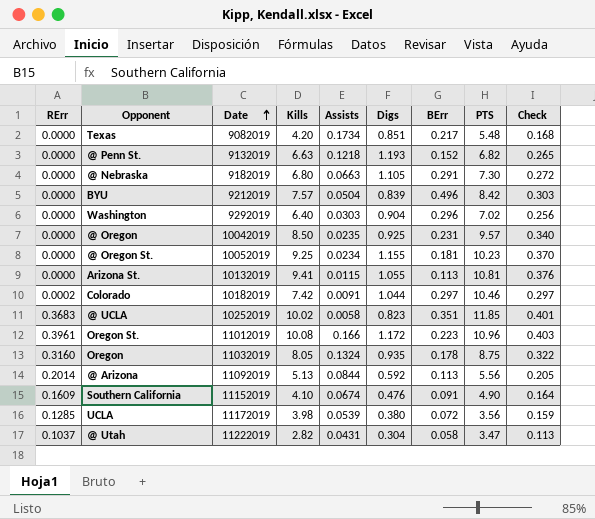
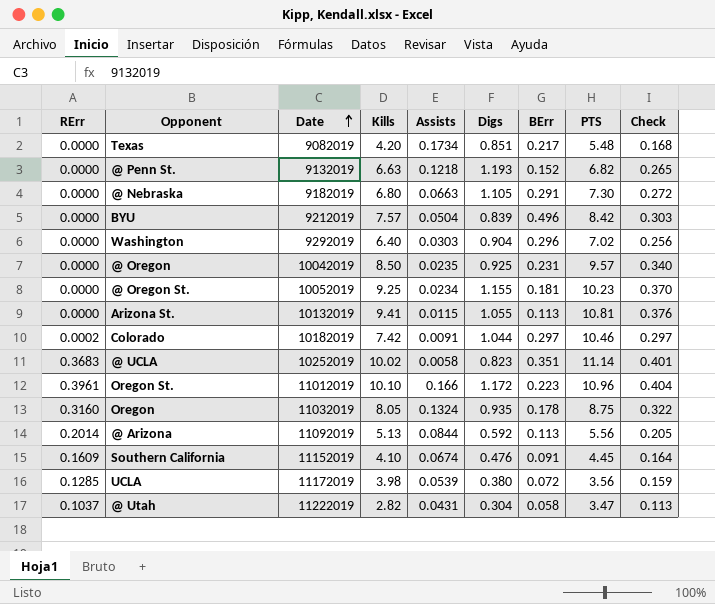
@ UCLA | PTS: 11.85 -> 11.14
Oregon St. | Kills: 10.08 -> 10.10
Oregon St. | Check: 0.403 -> 0.404
Southern California | PTS: 4.90 -> 4.45

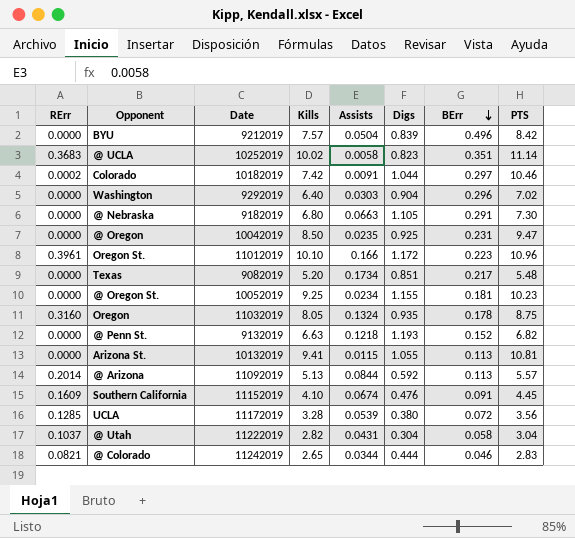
row order: Date ascending -> BErr descending
column Check | formula: [Kills] * 0.04 -> none
@ Oregon | PTS: 9.57 -> 9.47
Texas | Kills: 4.20 -> 5.20
@ Arizona | PTS: 5.56 -> 5.57
UCLA | Kills: 3.98 -> 3.28
@ Utah | PTS: 3.47 -> 3.04
row @ Colorado: none -> 0.0821 | 11242019 | 2.65 | 0.0344 | 0.444 | 0.046 | 2.83

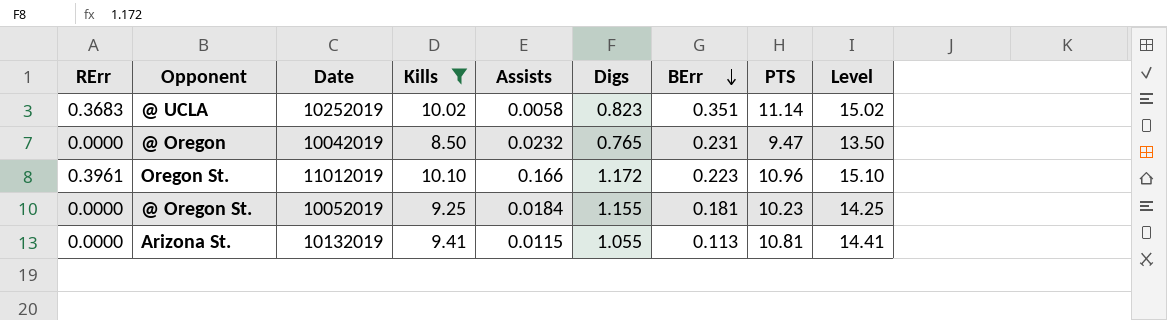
filter: none -> Kills >= 8.50
column Level | formula: none -> [Kills] + 5
@ Oregon | Assists: 0.0235 -> 0.0232
@ Oregon | Digs: 0.925 -> 0.765
@ Oregon St. | Assists: 0.0234 -> 0.0184

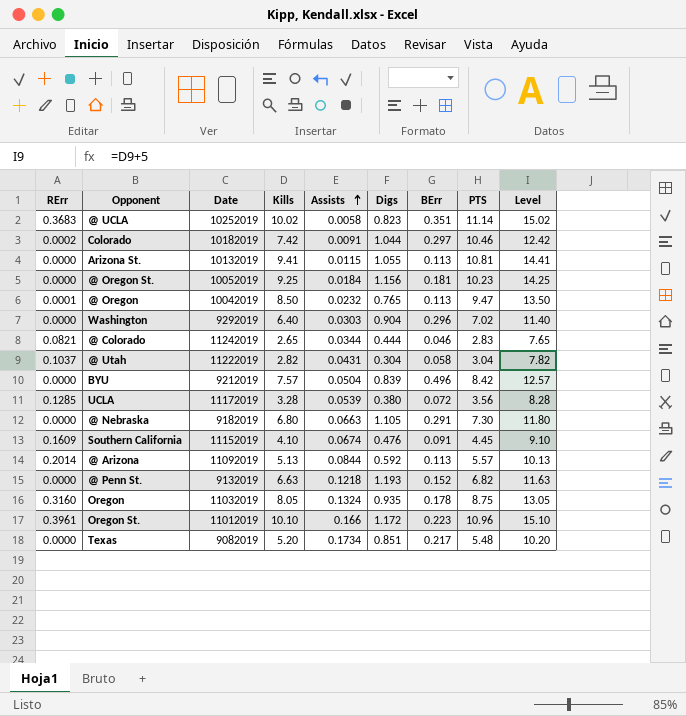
filter: Kills >= 8.50 -> none
row order: BErr descending -> Assists ascending
@ Oregon St. | Digs: 1.155 -> 1.156
@ Oregon | RErr: 0.0000 -> 0.0001
@ Oregon | BErr: 0.231 -> 0.113

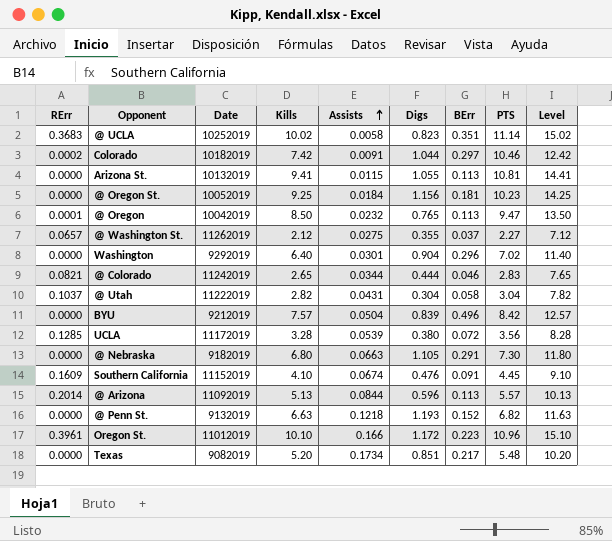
row Oregon: 0.3160 | 11032019 | 8.05 | 0.1324 | 0.935 | 0.178 | 8.75 | 13.05 -> none
row @ Washington St.: none -> 0.0657 | 11262019 | 2.12 | 0.0275 | 0.355 | 0.037 | 2.27 | 7.12
Washington | Assists: 0.0303 -> 0.0301
@ Arizona | Digs: 0.592 -> 0.596

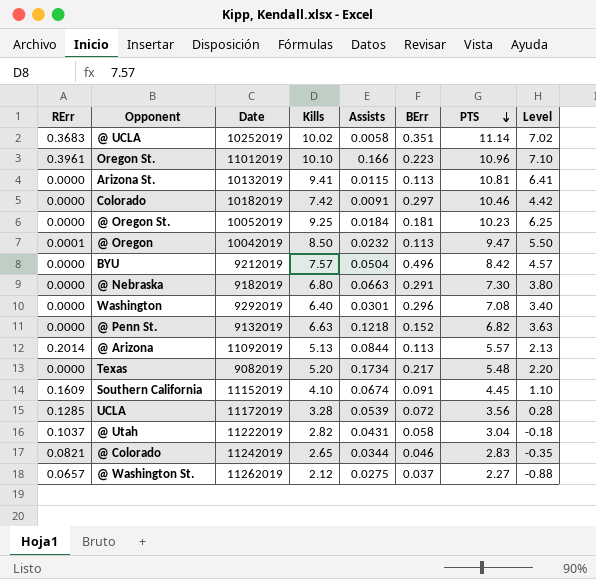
row order: Assists ascending -> PTS descending
column Digs | position: 6 -> none
column Level | formula: [Kills] + 5 -> [Kills] - 3
Colorado | RErr: 0.0002 -> 0.0000
Washington | PTS: 7.02 -> 7.08

